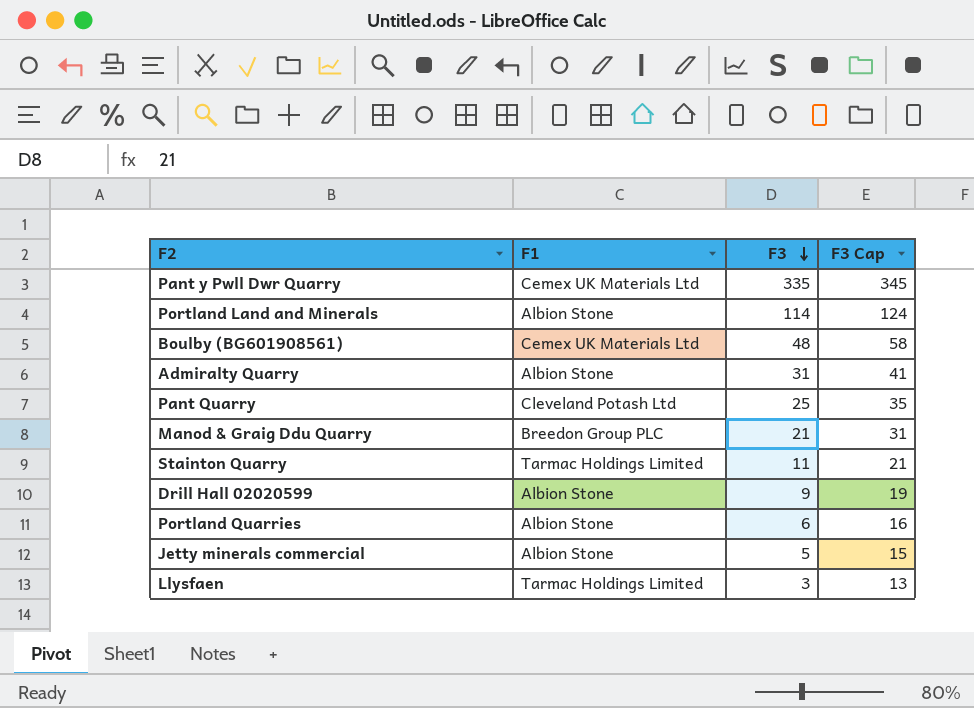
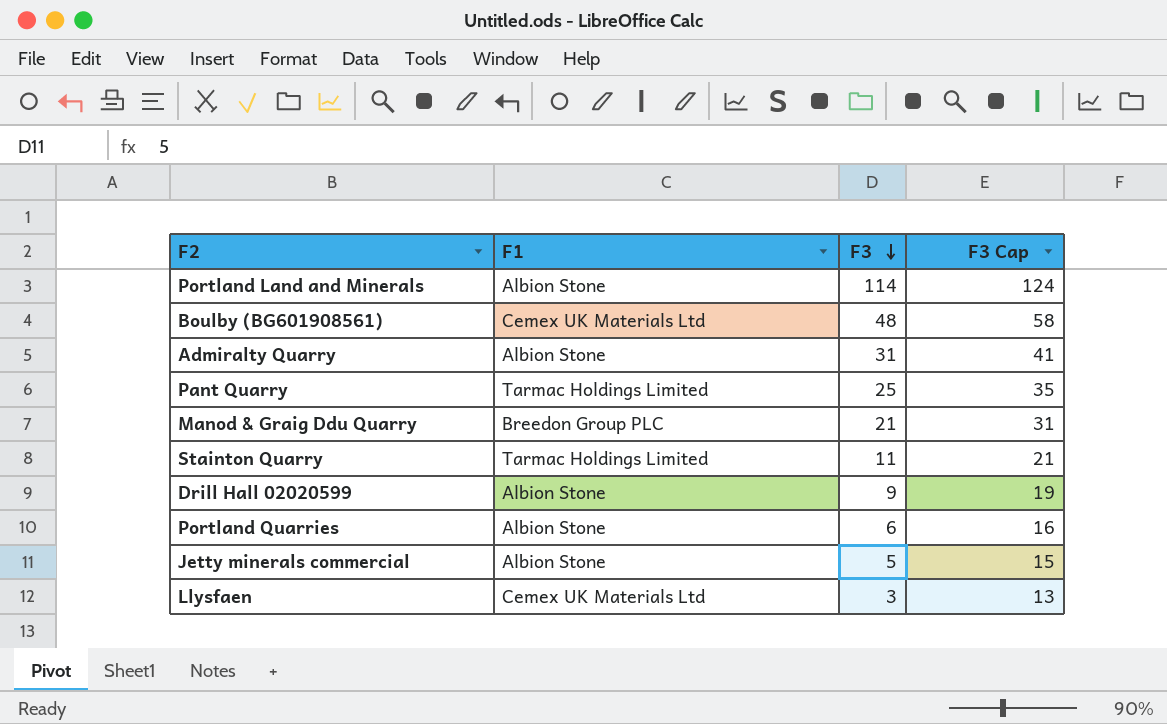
row Pant y Pwll Dwr Quarry: Cemex UK Materials Ltd | 335 | 345 -> none
Pant Quarry | F1: Cleveland Potash Ltd -> Tarmac Holdings Limited
Llysfaen | F1: Tarmac Holdings Limited -> Cemex UK Materials Ltd

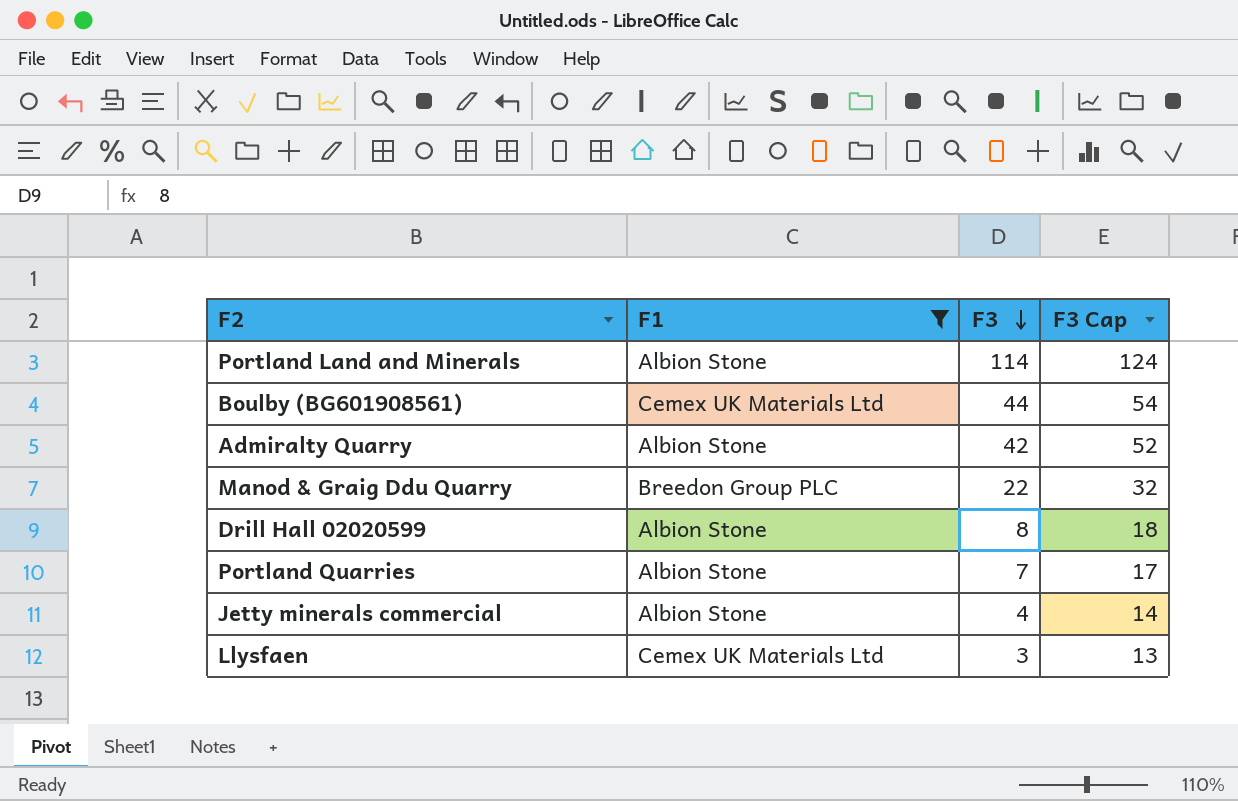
filter: none -> F1 != Tarmac Holdings Limited
Boulby (BG601908561) | F3: 48 -> 44
Boulby (BG601908561) | F3 Cap: 58 -> 54
Admiralty Quarry | F3: 31 -> 42
Admiralty Quarry | F3 Cap: 41 -> 52
Manod & Graig Ddu Quarry | F3: 21 -> 22
Manod & Graig Ddu Quarry | F3 Cap: 31 -> 32
Drill Hall 02020599 | F3: 9 -> 8
Drill Hall 02020599 | F3 Cap: 19 -> 18
Portland Quarries | F3: 6 -> 7
Portland Quarries | F3 Cap: 16 -> 17
Jetty minerals commercial | F3: 5 -> 4
Jetty minerals commercial | F3 Cap: 15 -> 14

